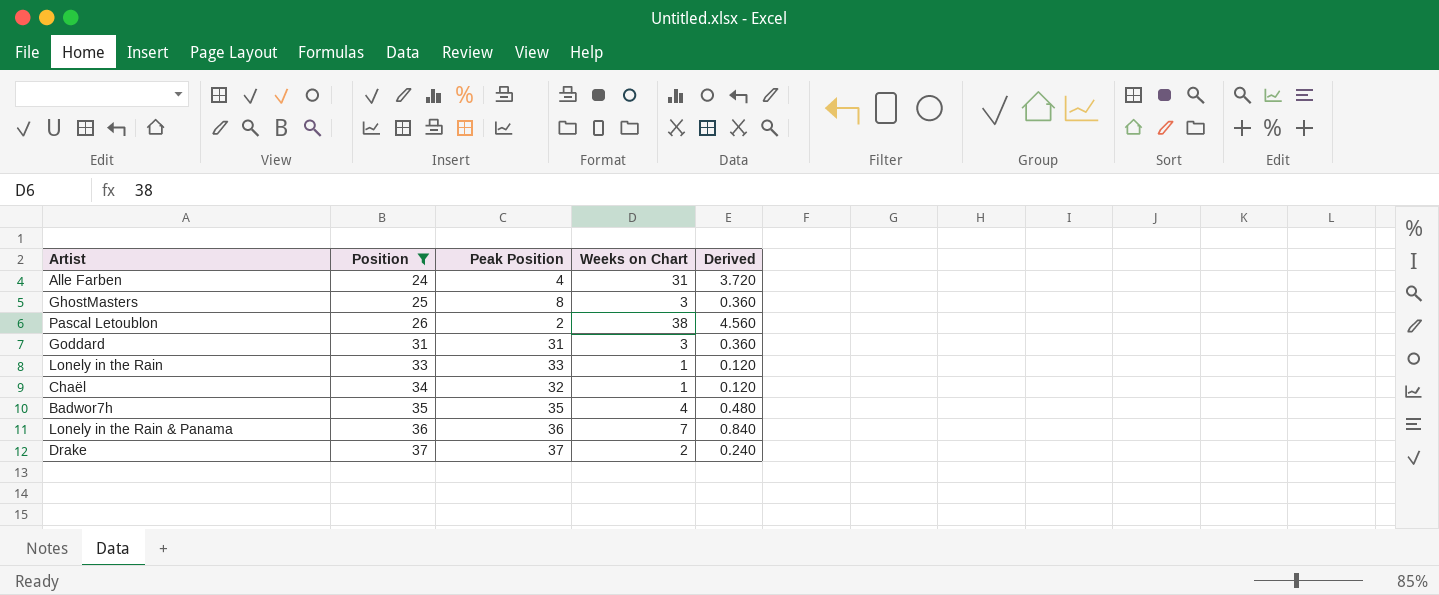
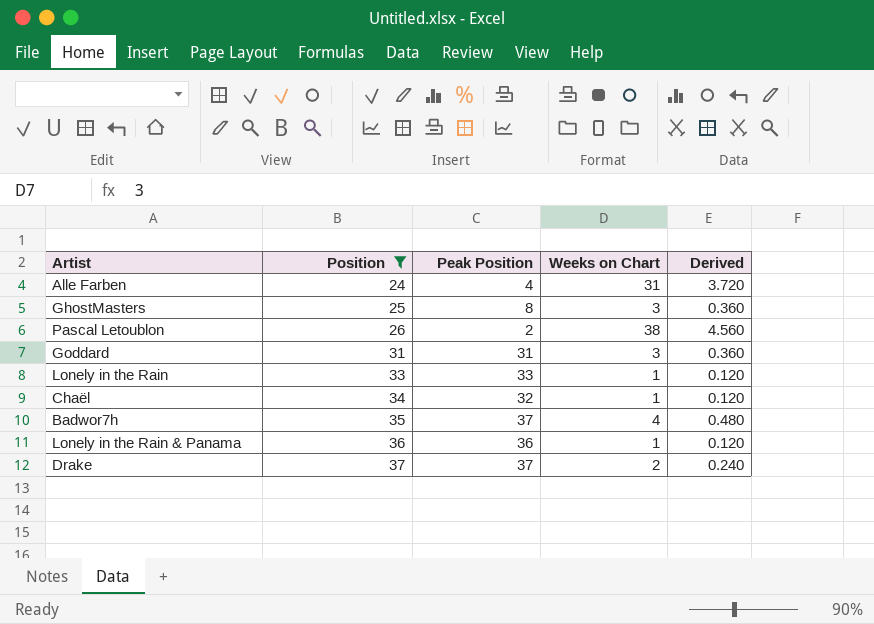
Badwor7h | Peak Position: 35 -> 37
Lonely in the Rain & Panama | Weeks on Chart: 7 -> 1
Lonely in the Rain & Panama | Derived: 0.840 -> 0.120

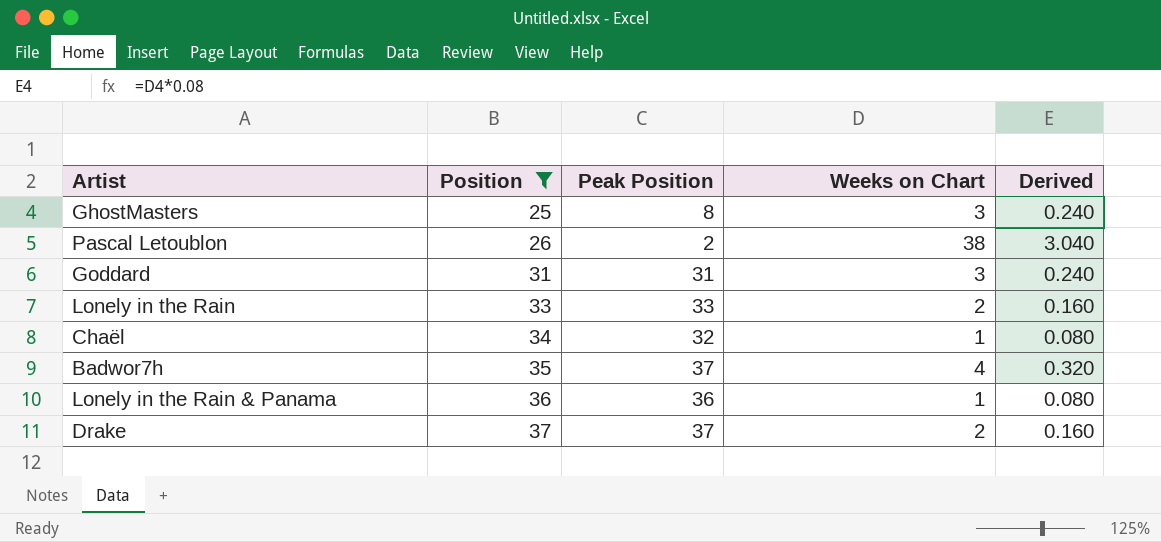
column Derived | formula: [Weeks on Chart] * 0.12 -> [Weeks on Chart] * 0.08
row Alle Farben: 24 | 4 | 31 | 3.720 -> none
Lonely in the Rain | Weeks on Chart: 1 -> 2

